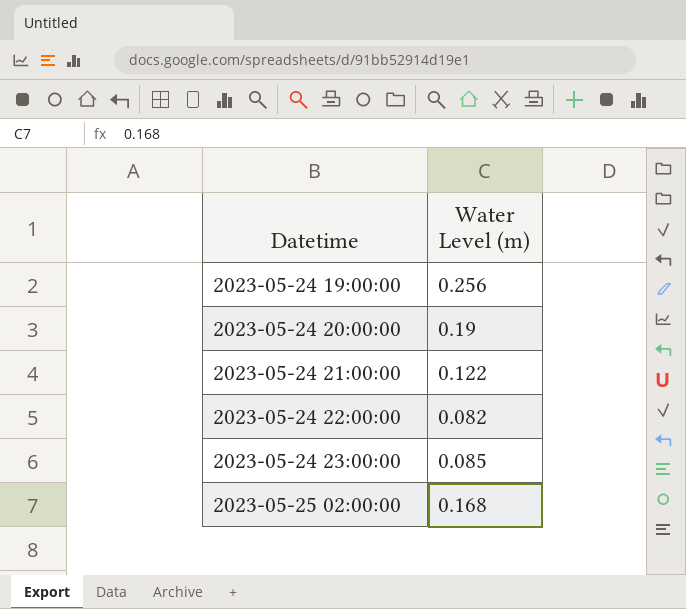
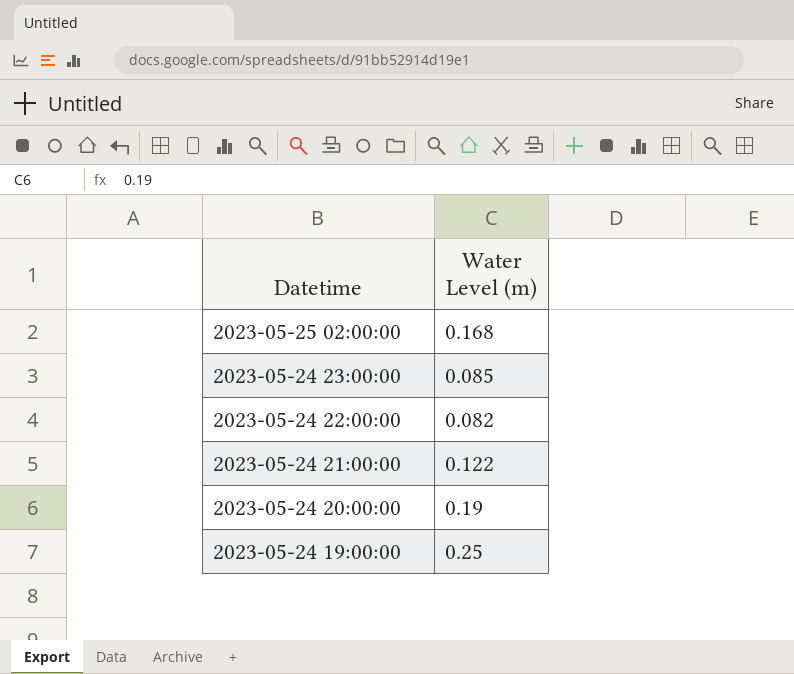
row order: Datetime ascending -> Datetime descending
2023-05-24 19:00:00 | Water Level (m): 0.256 -> 0.25

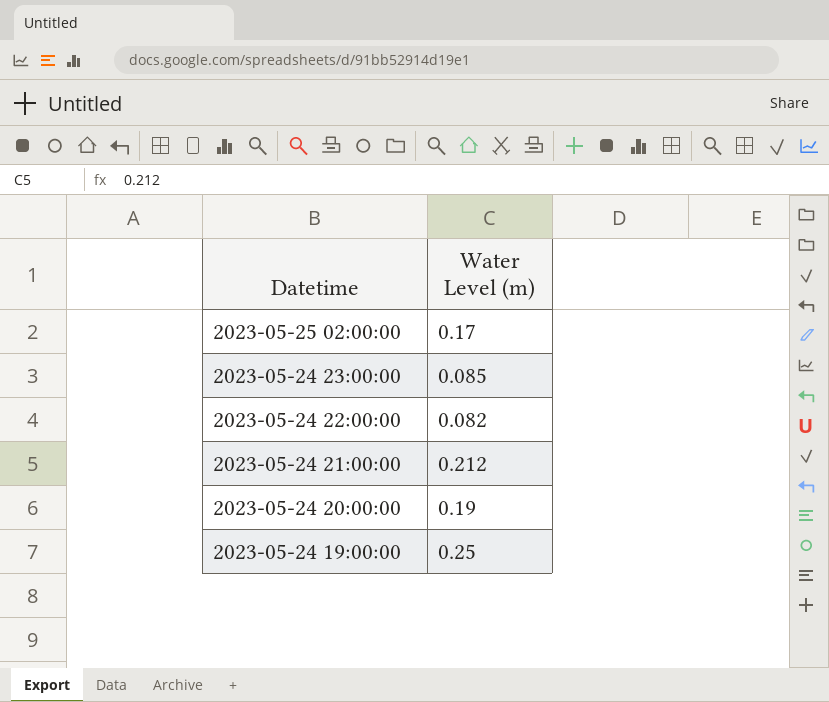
2023-05-25 02:00:00 | Water Level (m): 0.168 -> 0.17
2023-05-24 21:00:00 | Water Level (m): 0.122 -> 0.212

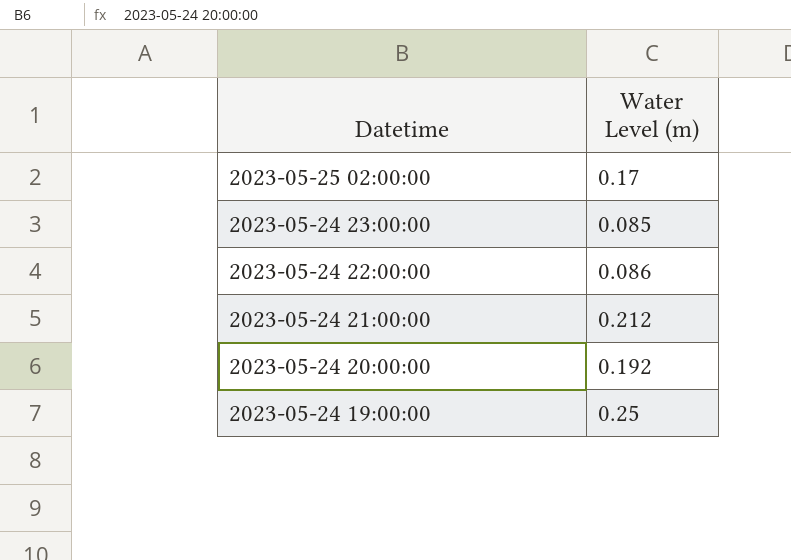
2023-05-24 22:00:00 | Water Level (m): 0.082 -> 0.086
2023-05-24 20:00:00 | Water Level (m): 0.19 -> 0.192

